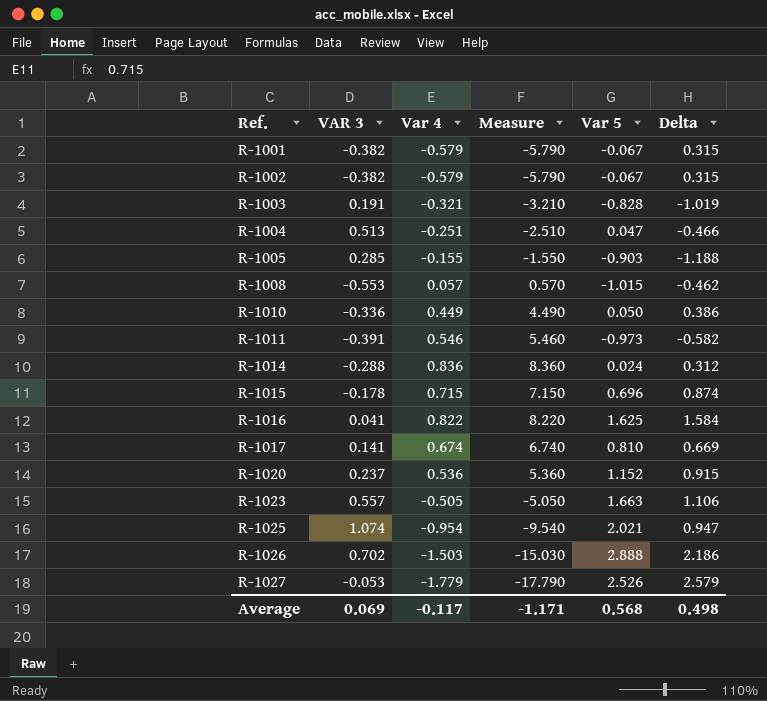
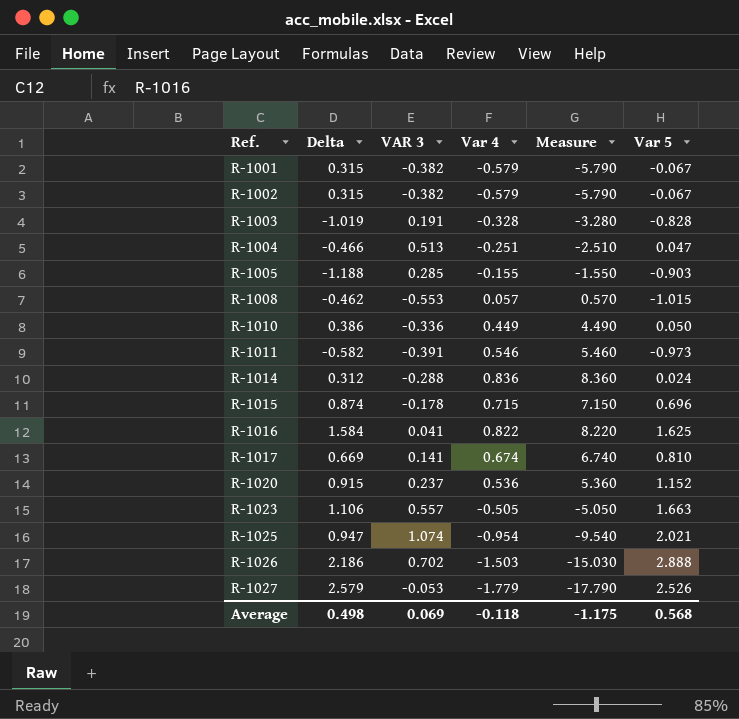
column Delta | position: 6 -> 2
R-1003 | Var 4: -0.321 -> -0.328
R-1003 | Measure: -3.210 -> -3.280
Average | Var 4: -0.117 -> -0.118
Average | Measure: -1.171 -> -1.175

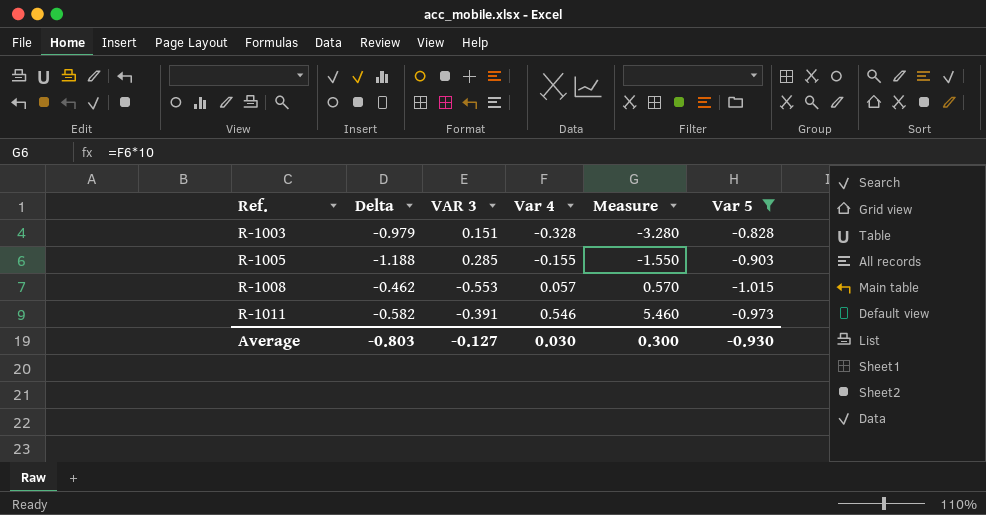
filter: none -> Var 5 <= -0.828
R-1003 | Delta: -1.019 -> -0.979
R-1003 | VAR 3: 0.191 -> 0.151
Average | Delta: 0.498 -> -0.803
Average | VAR 3: 0.069 -> -0.127
Average | Var 4: -0.118 -> 0.030
Average | Measure: -1.175 -> 0.300
Average | Var 5: 0.568 -> -0.930

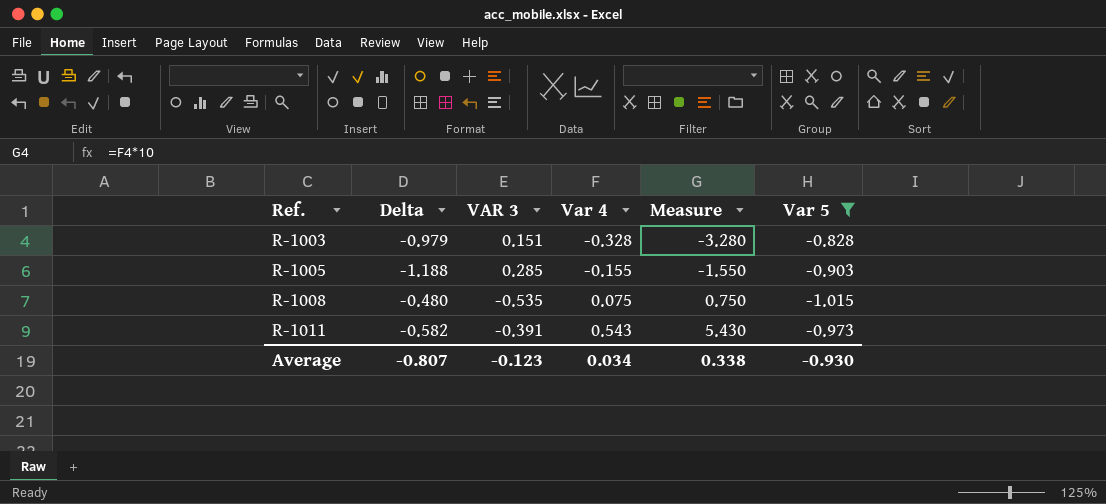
R-1008 | Delta: -0.462 -> -0.480
R-1008 | VAR 3: -0.553 -> -0.535
R-1008 | Var 4: 0.057 -> 0.075
R-1008 | Measure: 0.570 -> 0.750
R-1011 | Var 4: 0.546 -> 0.543
R-1011 | Measure: 5.460 -> 5.430
Average | Delta: -0.803 -> -0.807
Average | VAR 3: -0.127 -> -0.123
Average | Var 4: 0.030 -> 0.034
Average | Measure: 0.300 -> 0.338

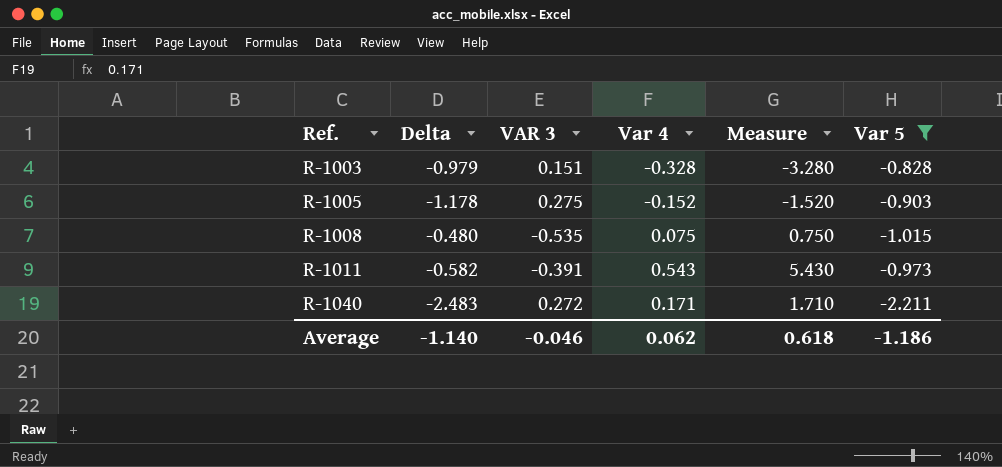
R-1005 | Delta: -1.188 -> -1.178
R-1005 | VAR 3: 0.285 -> 0.275
R-1005 | Var 4: -0.155 -> -0.152
R-1005 | Measure: -1.550 -> -1.520
row R-1040: none -> -2.483 | 0.272 | 0.171 | 1.710 | -2.211
Average | Delta: -0.807 -> -1.140
Average | VAR 3: -0.123 -> -0.046
Average | Var 4: 0.034 -> 0.062
Average | Measure: 0.338 -> 0.618
Average | Var 5: -0.930 -> -1.186

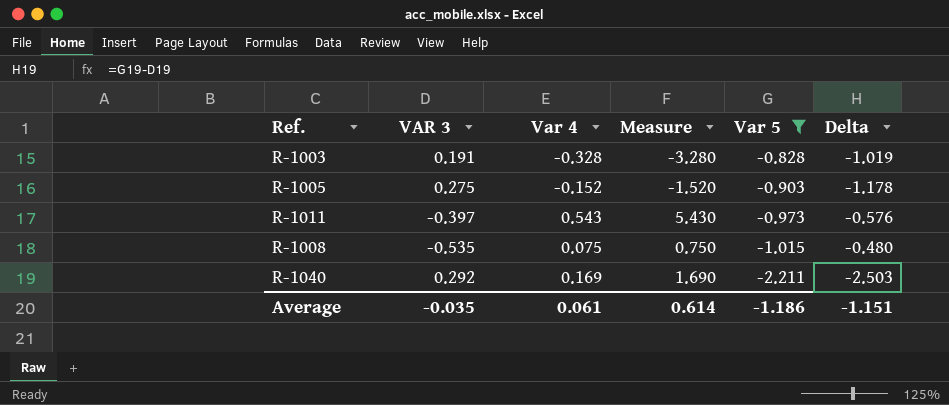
row order: Ref. ascending -> Var 5 descending
column Delta | position: 2 -> 6
R-1003 | VAR 3: 0.151 -> 0.191
R-1003 | Delta: -0.979 -> -1.019
R-1011 | VAR 3: -0.391 -> -0.397
R-1011 | Delta: -0.582 -> -0.576
R-1040 | VAR 3: 0.272 -> 0.292
R-1040 | Var 4: 0.171 -> 0.169
R-1040 | Measure: 1.710 -> 1.690
R-1040 | Delta: -2.483 -> -2.503
Average | VAR 3: -0.046 -> -0.035
Average | Var 4: 0.062 -> 0.061
Average | Measure: 0.618 -> 0.614
Average | Delta: -1.140 -> -1.151

